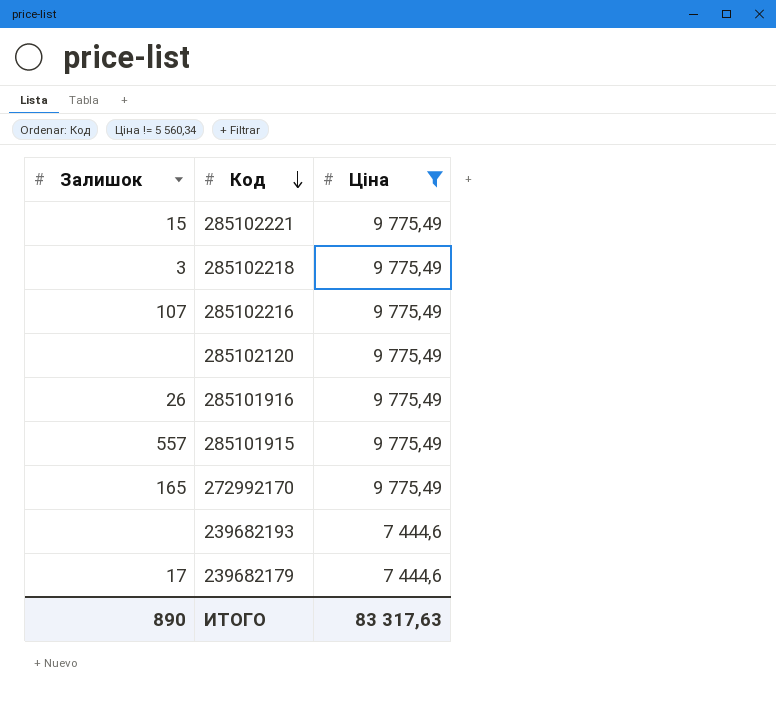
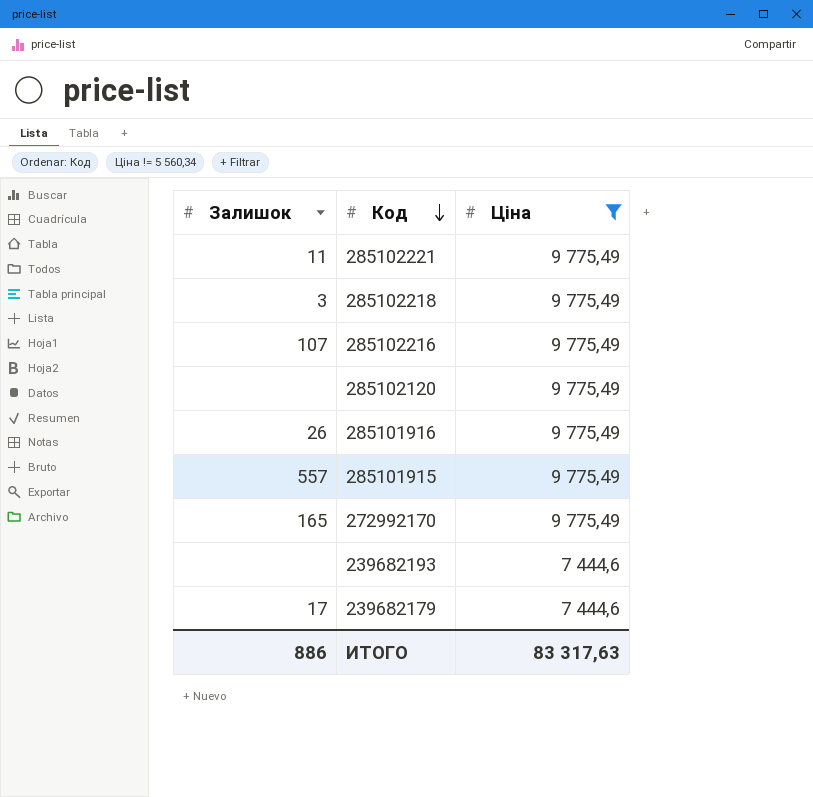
285102221 | Залишок: 15 -> 11
ИТОГО | Залишок: 890 -> 886

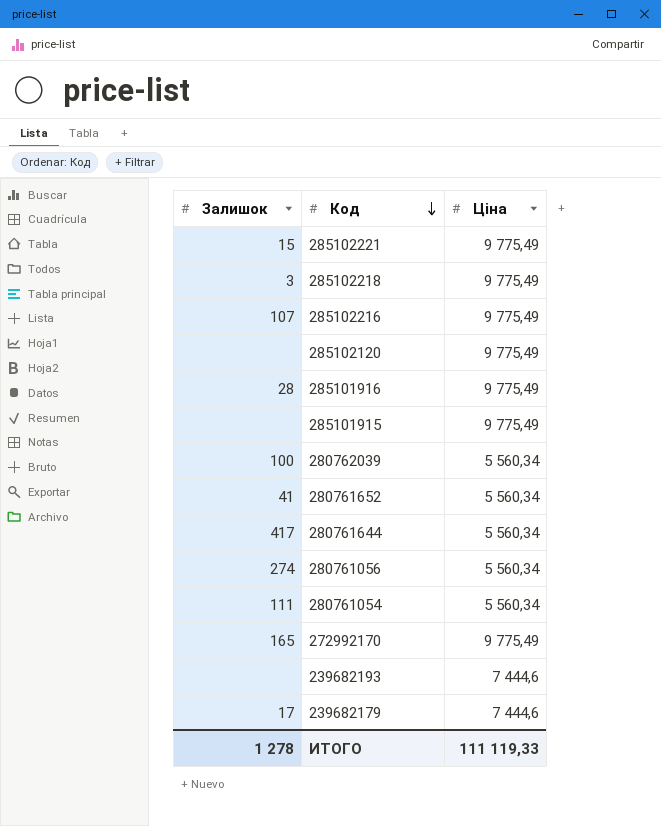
filter: Ціна != 5 560,34 -> none
285102221 | Залишок: 11 -> 15
285101916 | Залишок: 26 -> 28
285101915 | Залишок: 557 -> none
ИТОГО | Залишок: 886 -> 1 278
ИТОГО | Ціна: 83 317,63 -> 111 119,33

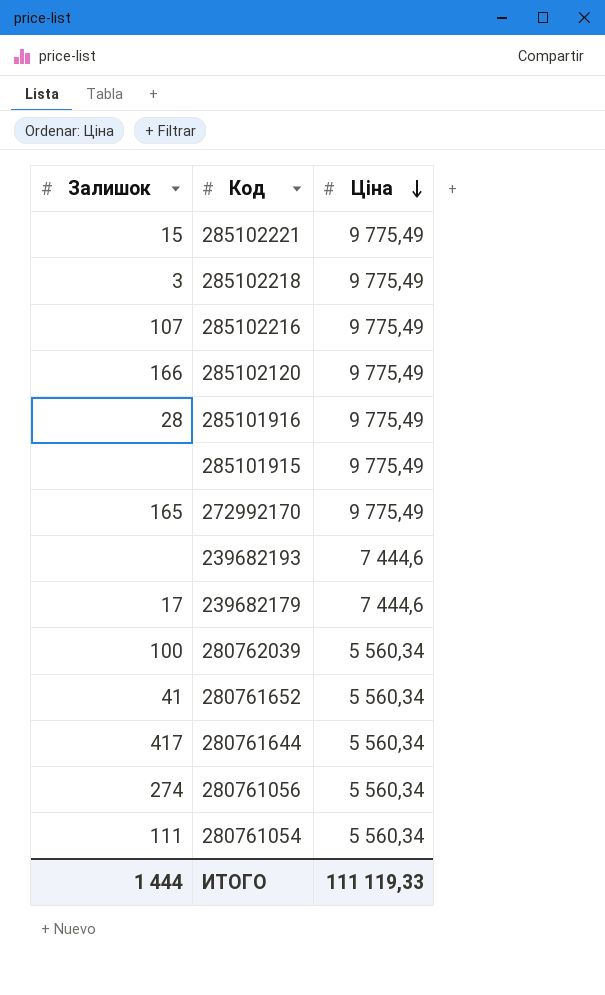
row order: Код descending -> Ціна descending
285102120 | Залишок: none -> 166
ИТОГО | Залишок: 1 278 -> 1 444

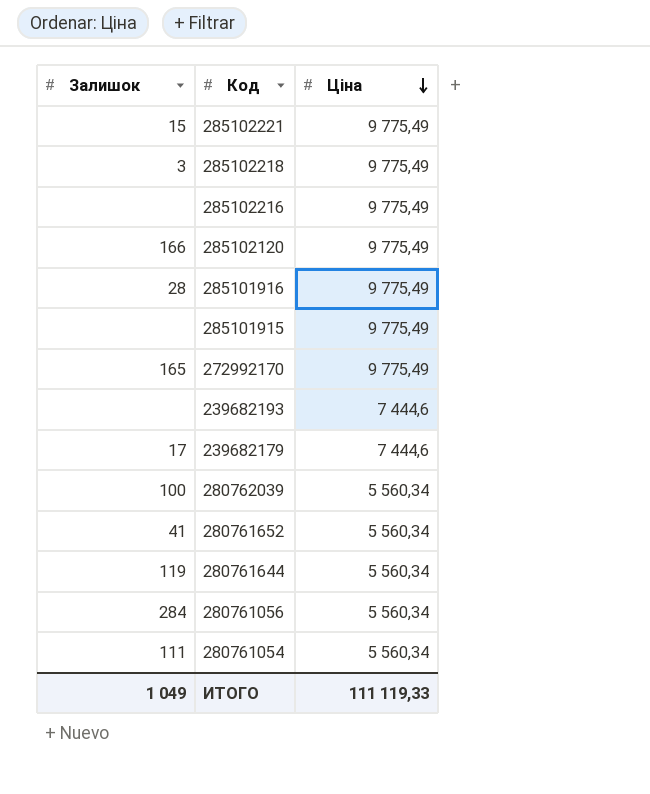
285102216 | Залишок: 107 -> none
280761644 | Залишок: 417 -> 119
280761056 | Залишок: 274 -> 284
ИТОГО | Залишок: 1 444 -> 1 049

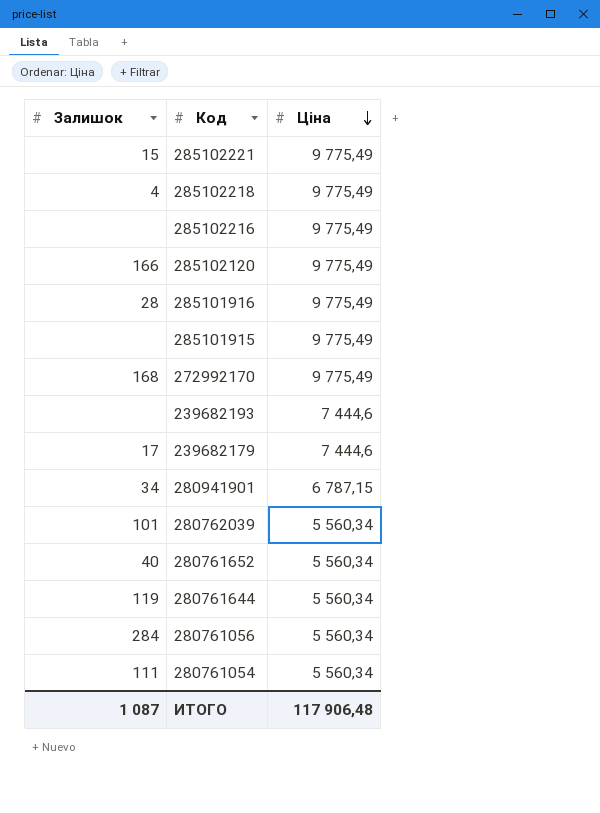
285102218 | Залишок: 3 -> 4
272992170 | Залишок: 165 -> 168
row 280941901: none -> 34 | 6 787,15
280762039 | Залишок: 100 -> 101
280761652 | Залишок: 41 -> 40
ИТОГО | Залишок: 1 049 -> 1 087
ИТОГО | Ціна: 111 119,33 -> 117 906,48

